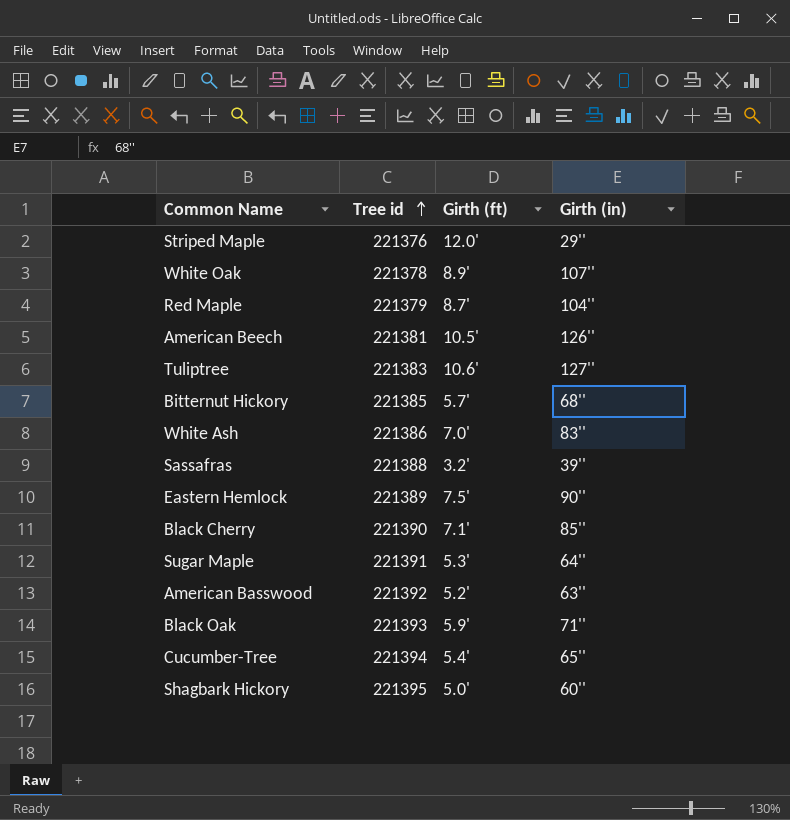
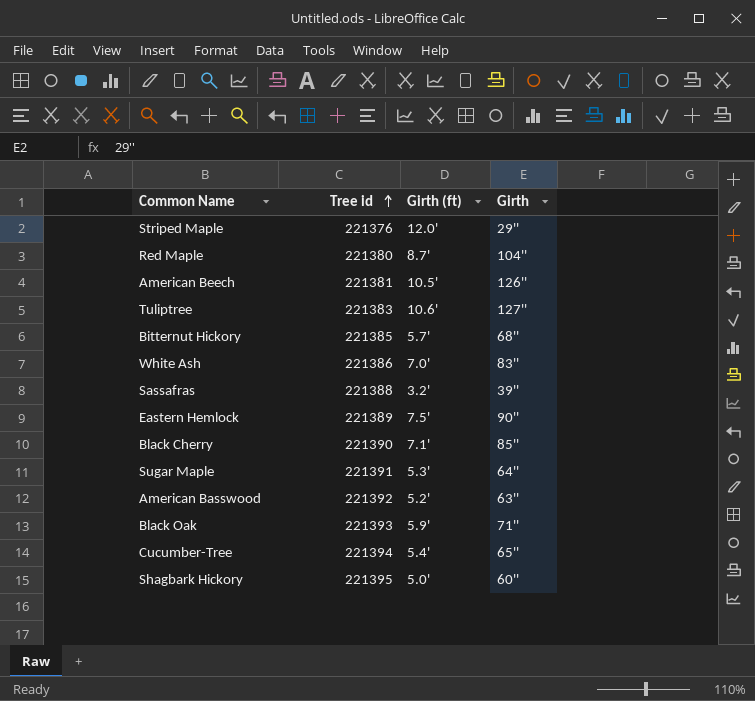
column name: Girth (in) -> Girth
row White Oak: 221378 | 8.9' | 107'' -> none
Red Maple | Tree id: 221379 -> 221380

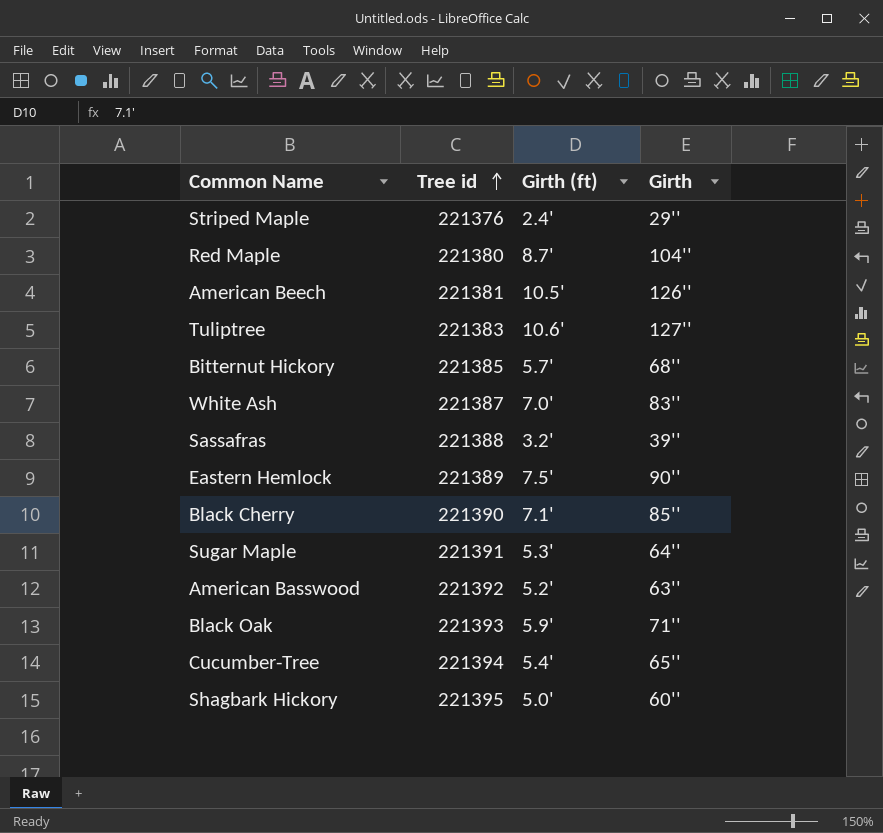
Striped Maple | Girth (ft): 12.0' -> 2.4'
White Ash | Tree id: 221386 -> 221387

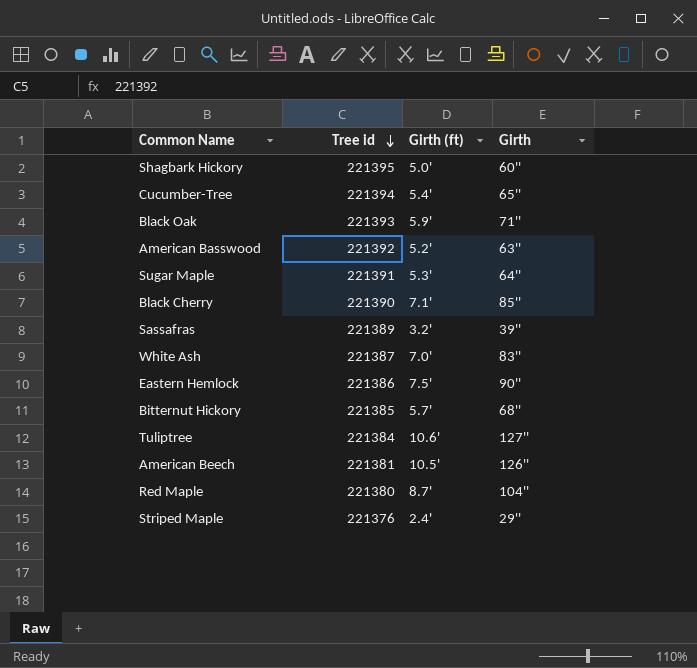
row order: Tree id ascending -> Tree id descending
Sassafras | Tree id: 221388 -> 221389
Eastern Hemlock | Tree id: 221389 -> 221386
Tuliptree | Tree id: 221383 -> 221384

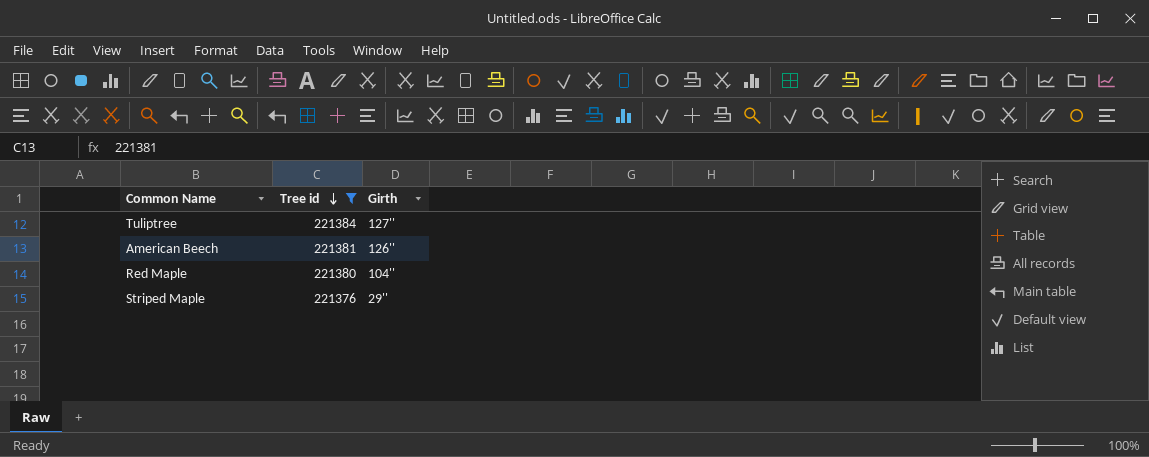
filter: none -> Tree id <= 221384
column Girth (ft) | position: 3 -> none

